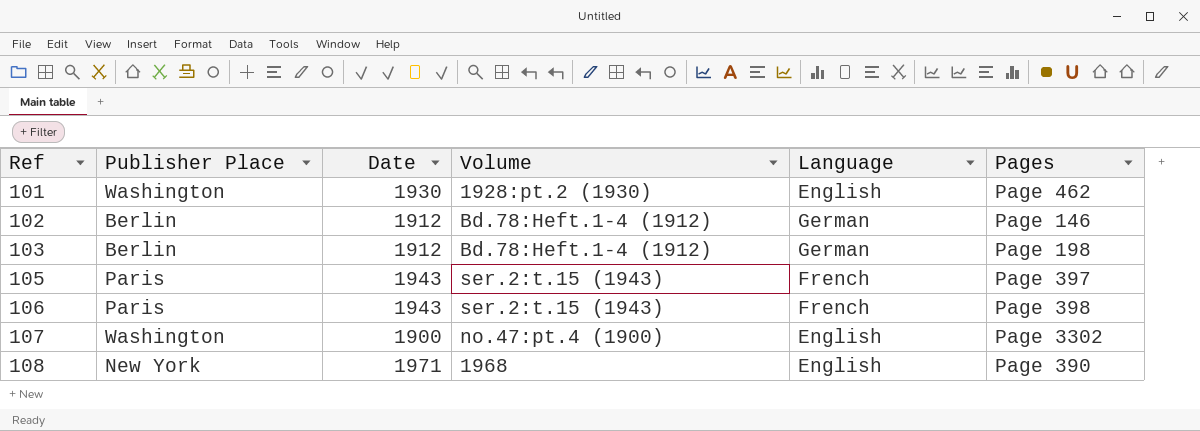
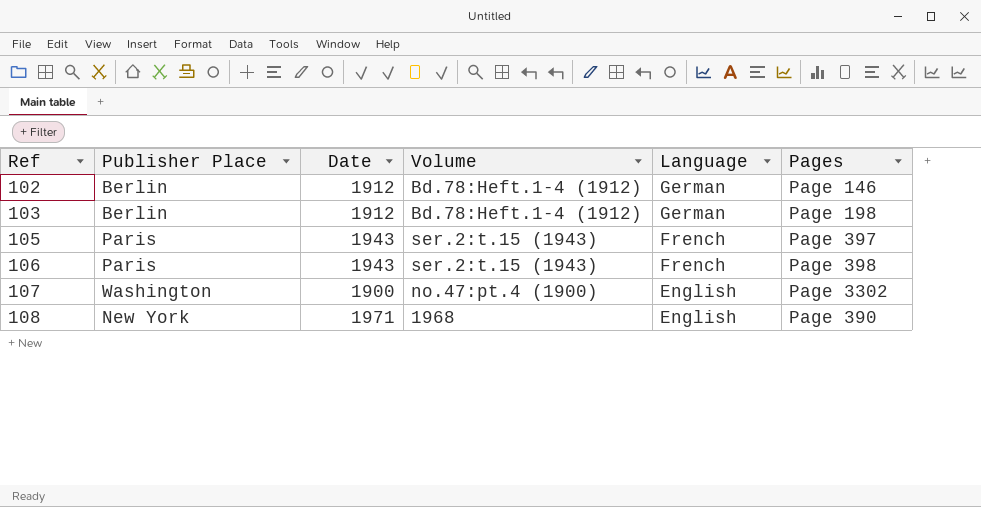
row 101: Washington | 1930 | 1928:pt.2 (1930) | English | Page 462 -> none

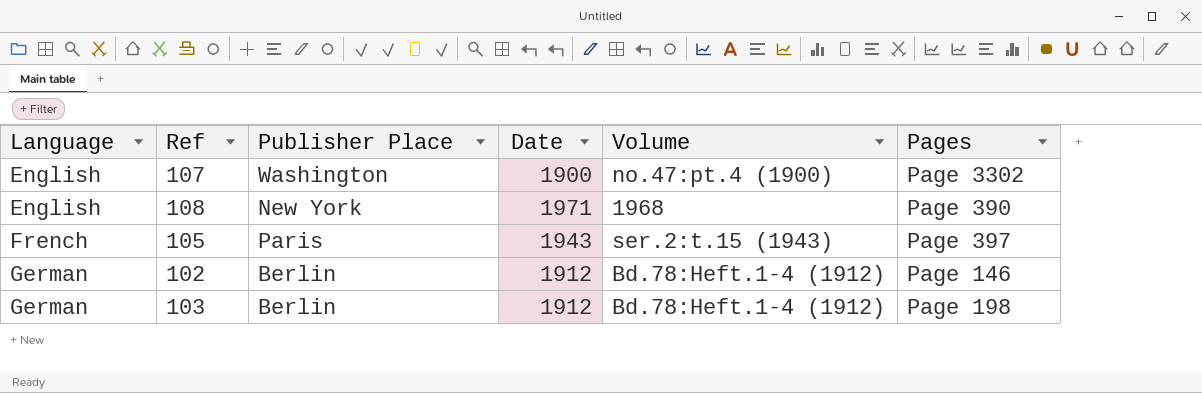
row order: Ref ascending -> Language ascending
column Language | position: 5 -> 1
row 106: Paris | 1943 | ser.2:t.15 (1943) | French | Page 398 -> none

